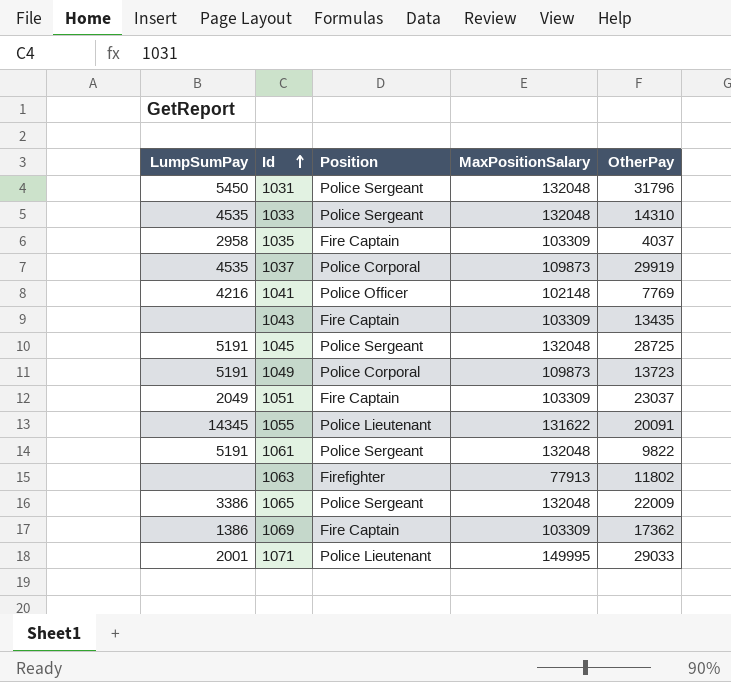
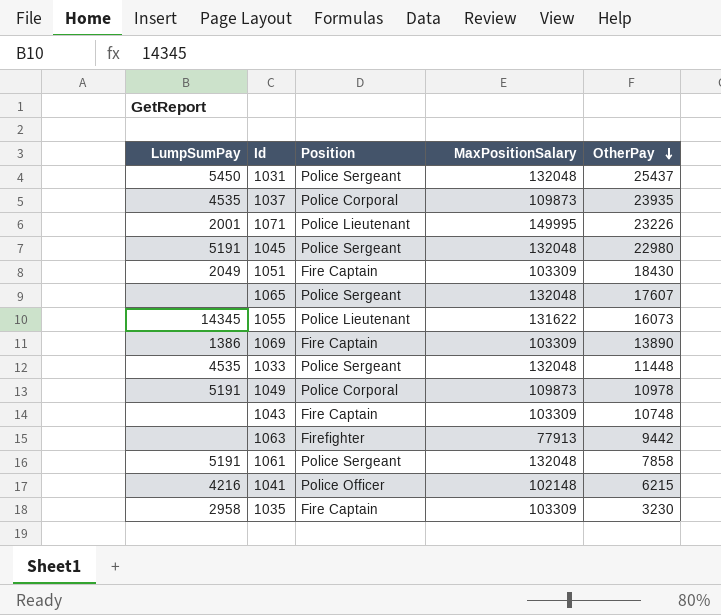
row order: Id ascending -> OtherPay descending
1031 | OtherPay: 31796 -> 25437
1037 | OtherPay: 29919 -> 23935
1071 | OtherPay: 29033 -> 23226
1045 | OtherPay: 28725 -> 22980
1051 | OtherPay: 23037 -> 18430
1065 | LumpSumPay: 3386 -> none
1065 | OtherPay: 22009 -> 17607
1055 | OtherPay: 20091 -> 16073
1069 | OtherPay: 17362 -> 13890
1033 | OtherPay: 14310 -> 11448
1049 | OtherPay: 13723 -> 10978
1043 | OtherPay: 13435 -> 10748
1063 | OtherPay: 11802 -> 9442
1061 | OtherPay: 9822 -> 7858
1041 | OtherPay: 7769 -> 6215
1035 | OtherPay: 4037 -> 3230

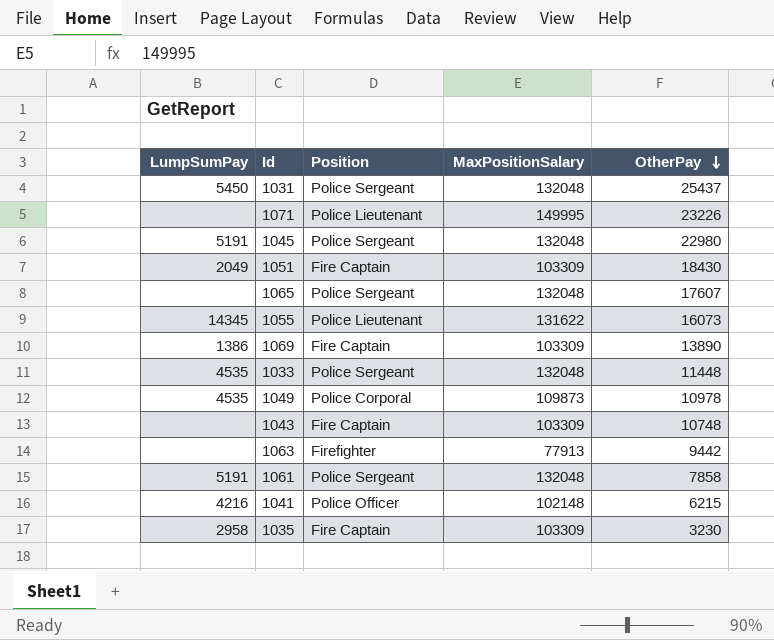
row 1037: 4535 | Police Corporal | 109873 | 23935 -> none
1071 | LumpSumPay: 2001 -> none
1049 | LumpSumPay: 5191 -> 4535

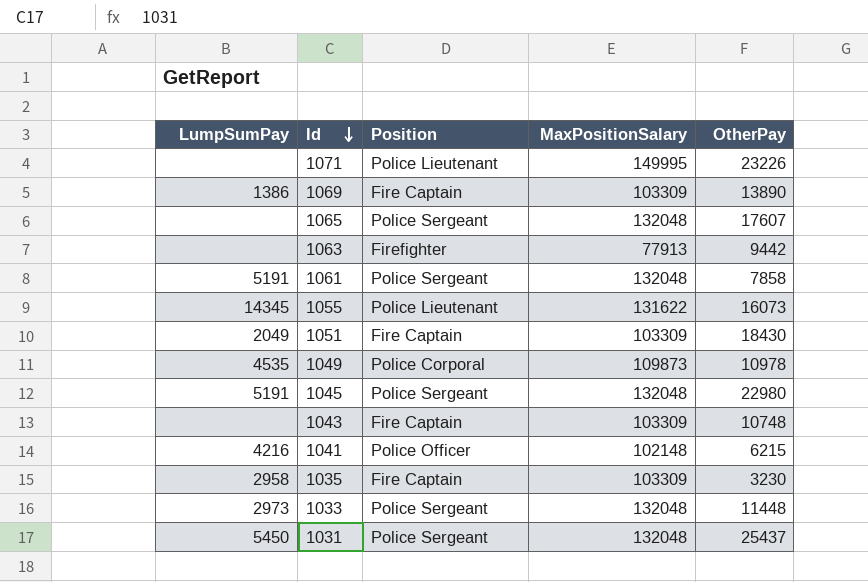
row order: OtherPay descending -> Id descending
1033 | LumpSumPay: 4535 -> 2973

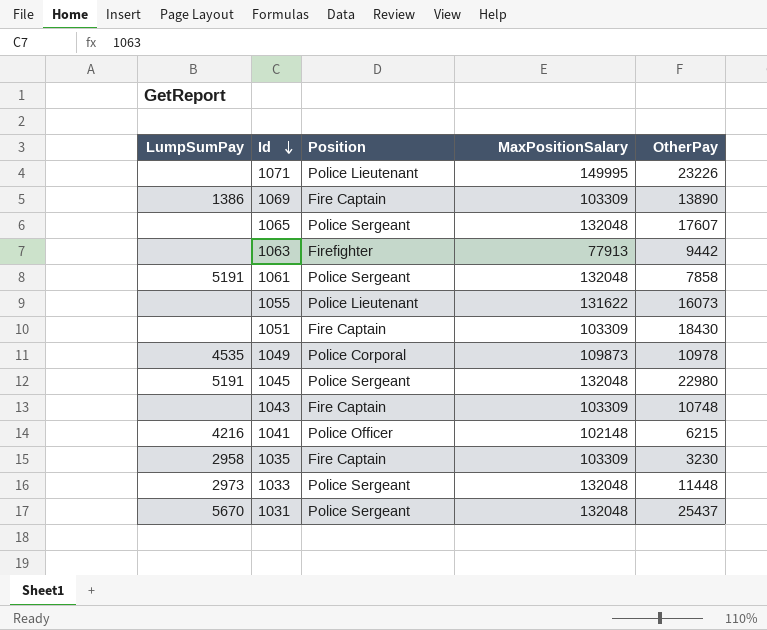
1055 | LumpSumPay: 14345 -> none
1051 | LumpSumPay: 2049 -> none
1031 | LumpSumPay: 5450 -> 5670

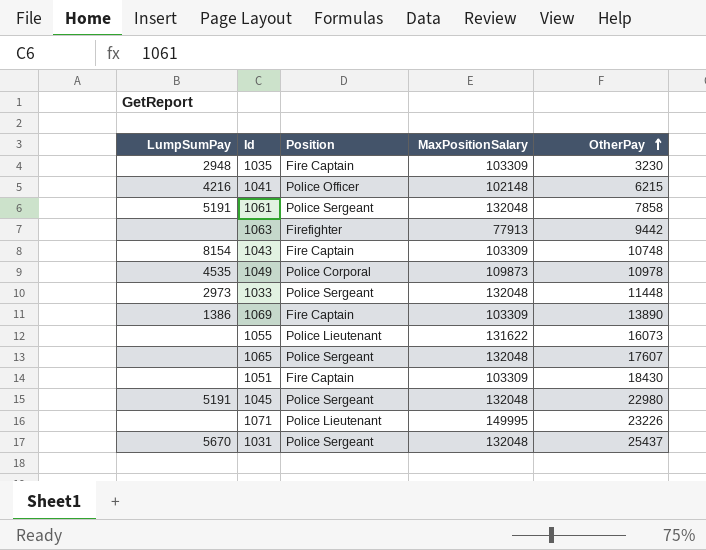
row order: Id descending -> OtherPay ascending
1035 | LumpSumPay: 2958 -> 2948
1043 | LumpSumPay: none -> 8154

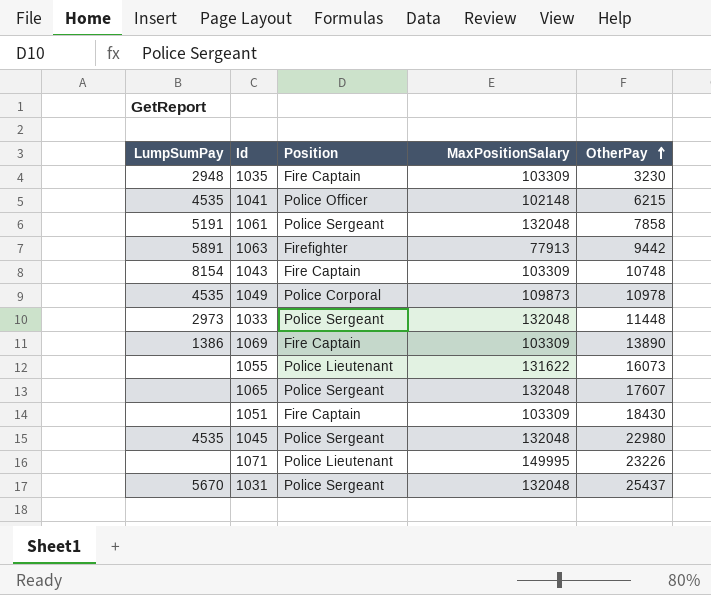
1041 | LumpSumPay: 4216 -> 4535
1063 | LumpSumPay: none -> 5891
1045 | LumpSumPay: 5191 -> 4535

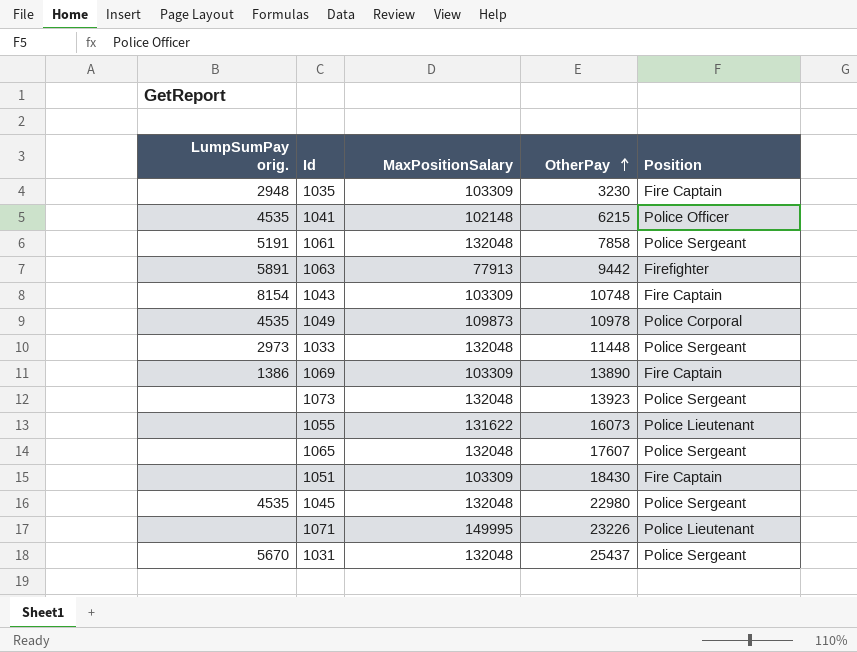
column name: LumpSumPay -> LumpSumPay orig.
column Position | position: 3 -> 5
row 1073: none -> none | 132048 | 13923 | Police Sergeant

